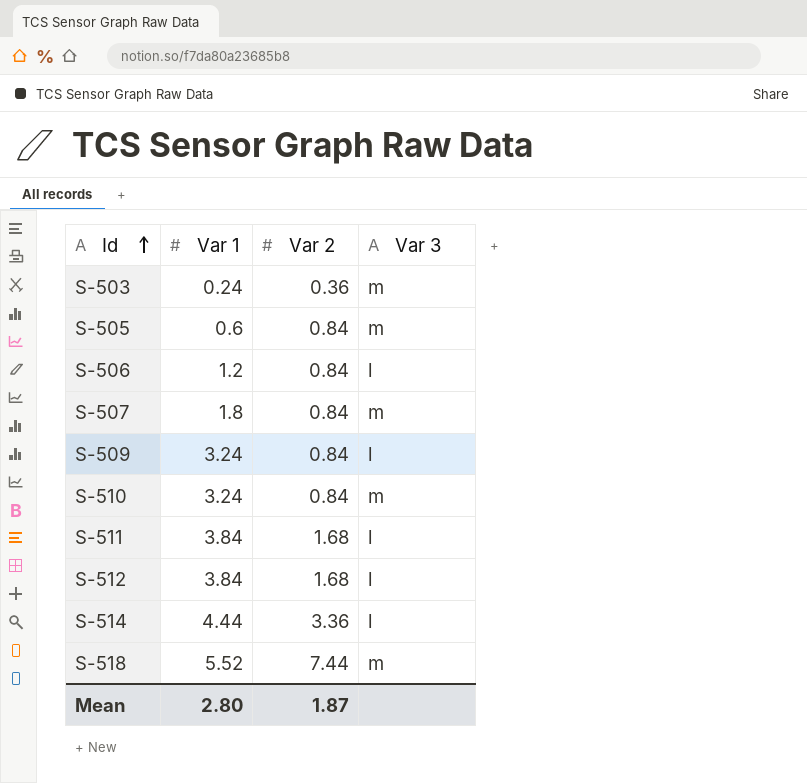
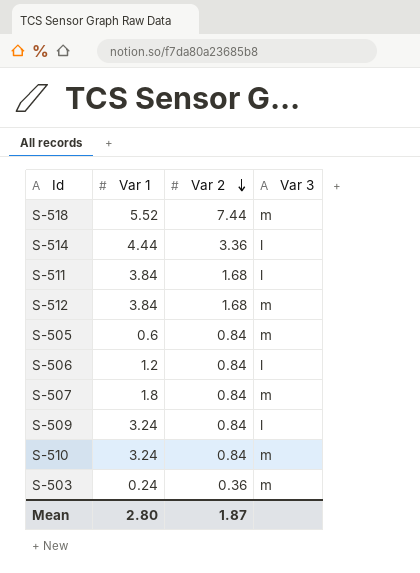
row order: Id ascending -> Var 2 descending
S-512 | Var 3: l -> m

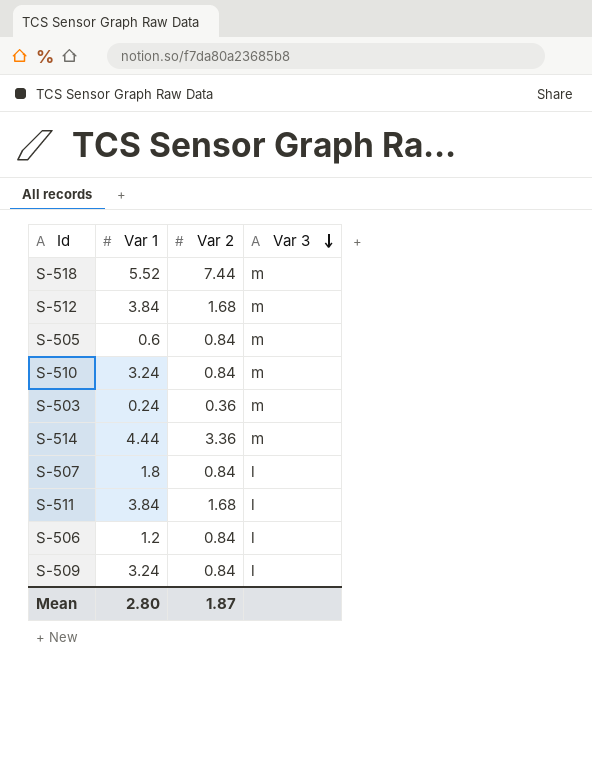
row order: Var 2 descending -> Var 3 descending
S-514 | Var 3: l -> m
S-507 | Var 3: m -> l

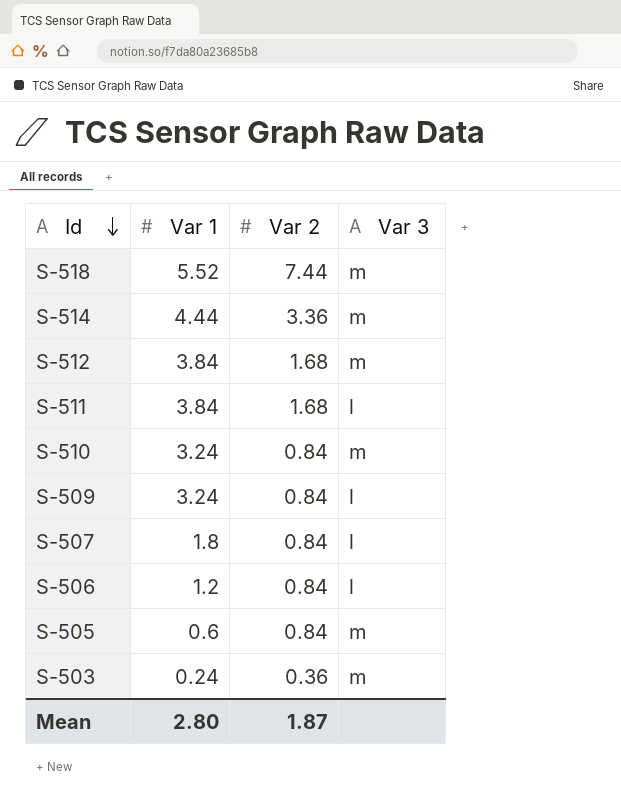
row order: Var 3 descending -> Id descending

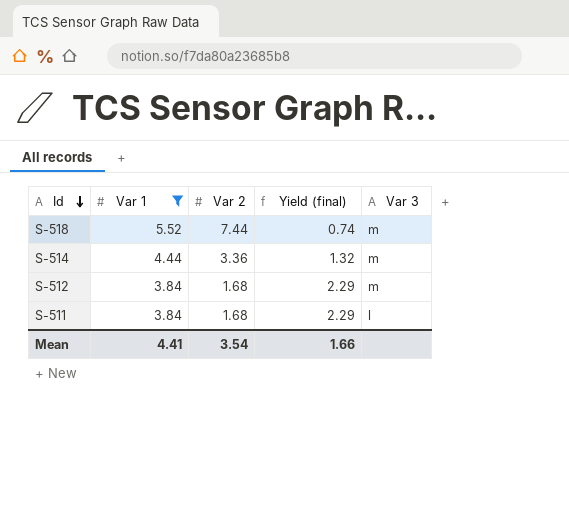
filter: none -> Var 1 >= 3.84
column Yield (final) | formula: none -> [Var 1] / [Var 2]
Mean | Var 1: 2.80 -> 4.41
Mean | Var 2: 1.87 -> 3.54

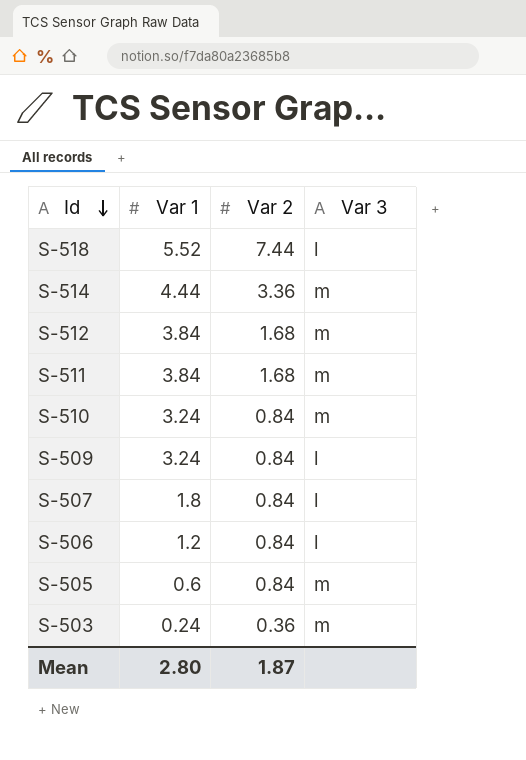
filter: Var 1 >= 3.84 -> none
column Yield (final) | formula: [Var 1] / [Var 2] -> none
S-518 | Var 3: m -> l
S-511 | Var 3: l -> m
Mean | Var 1: 4.41 -> 2.80
Mean | Var 2: 3.54 -> 1.87

